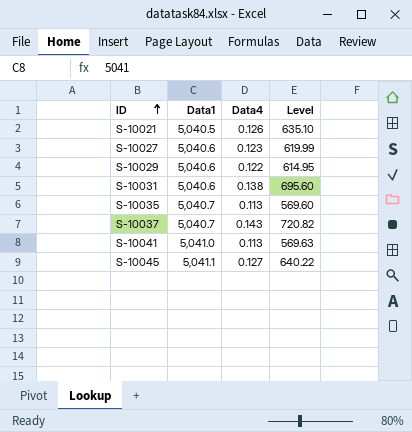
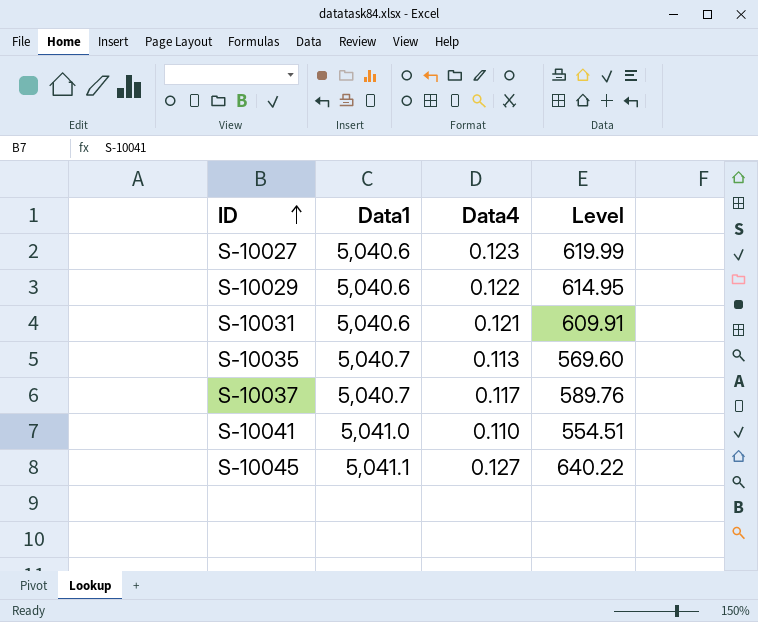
row S-10021: 5,040.5 | 0.126 | 635.10 -> none
S-10031 | Data4: 0.138 -> 0.121
S-10031 | Level: 695.60 -> 609.91
S-10037 | Data4: 0.143 -> 0.117
S-10037 | Level: 720.82 -> 589.76
S-10041 | Data4: 0.113 -> 0.110
S-10041 | Level: 569.63 -> 554.51

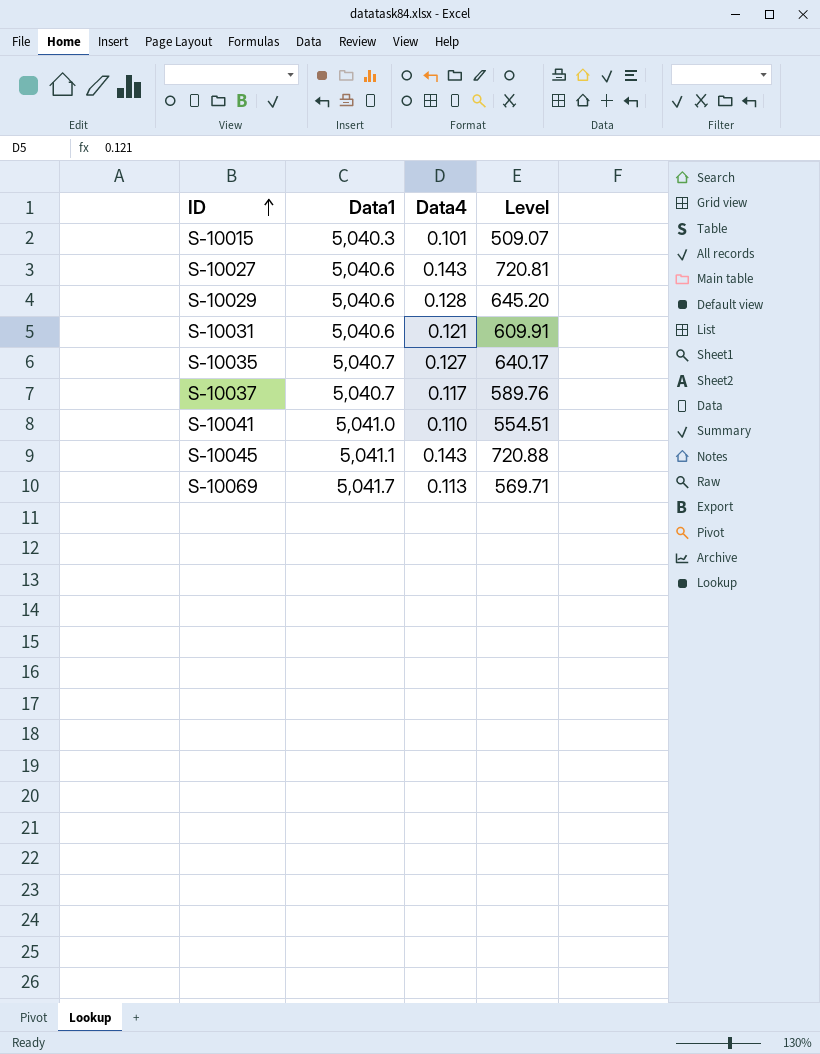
row S-10015: none -> 5,040.3 | 0.101 | 509.07
S-10027 | Data4: 0.123 -> 0.143
S-10027 | Level: 619.99 -> 720.81
S-10029 | Data4: 0.122 -> 0.128
S-10029 | Level: 614.95 -> 645.20
S-10035 | Data4: 0.113 -> 0.127
S-10035 | Level: 569.60 -> 640.17
S-10045 | Data4: 0.127 -> 0.143
S-10045 | Level: 640.22 -> 720.88
row S-10069: none -> 5,041.7 | 0.113 | 569.71

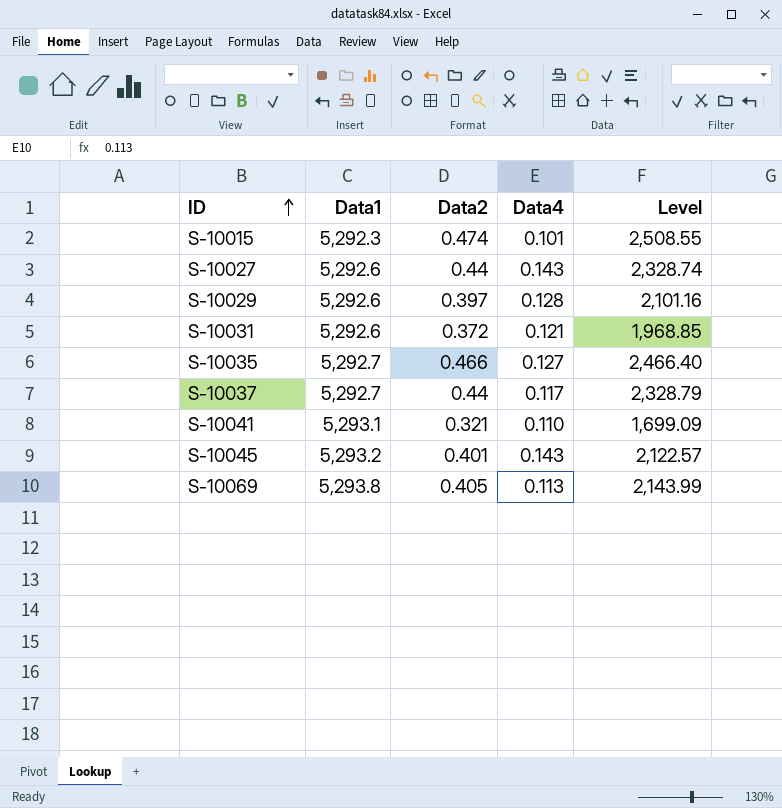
column Data2 | position: none -> 3
column Level | formula: [Data1] * [Data4] -> [Data1] * [Data2]
S-10015 | Data1: 5,040.3 -> 5,292.3
S-10027 | Data1: 5,040.6 -> 5,292.6
S-10029 | Data1: 5,040.6 -> 5,292.6
S-10031 | Data1: 5,040.6 -> 5,292.6
S-10035 | Data1: 5,040.7 -> 5,292.7
S-10037 | Data1: 5,040.7 -> 5,292.7
S-10041 | Data1: 5,041.0 -> 5,293.1
S-10045 | Data1: 5,041.1 -> 5,293.2
S-10069 | Data1: 5,041.7 -> 5,293.8

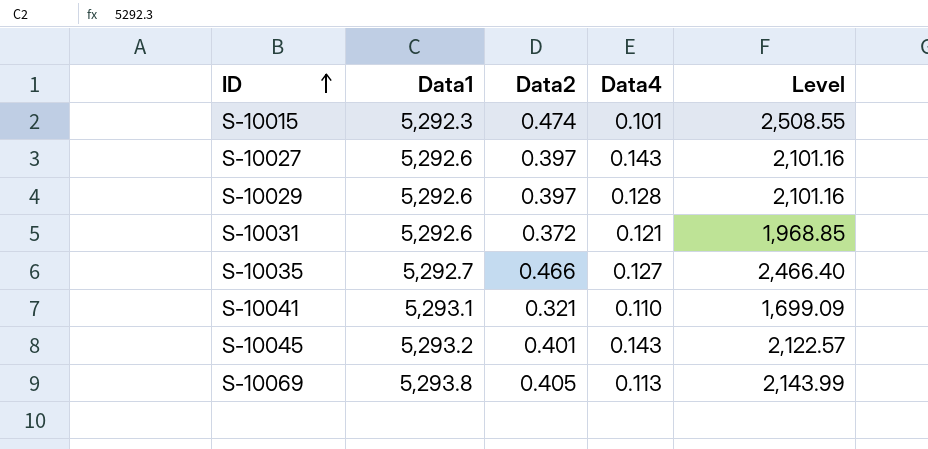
row S-10037: 5,292.7 | 0.44 | 0.117 | 2,328.79 -> none
S-10027 | Data2: 0.44 -> 0.397
S-10027 | Level: 2,328.74 -> 2,101.16

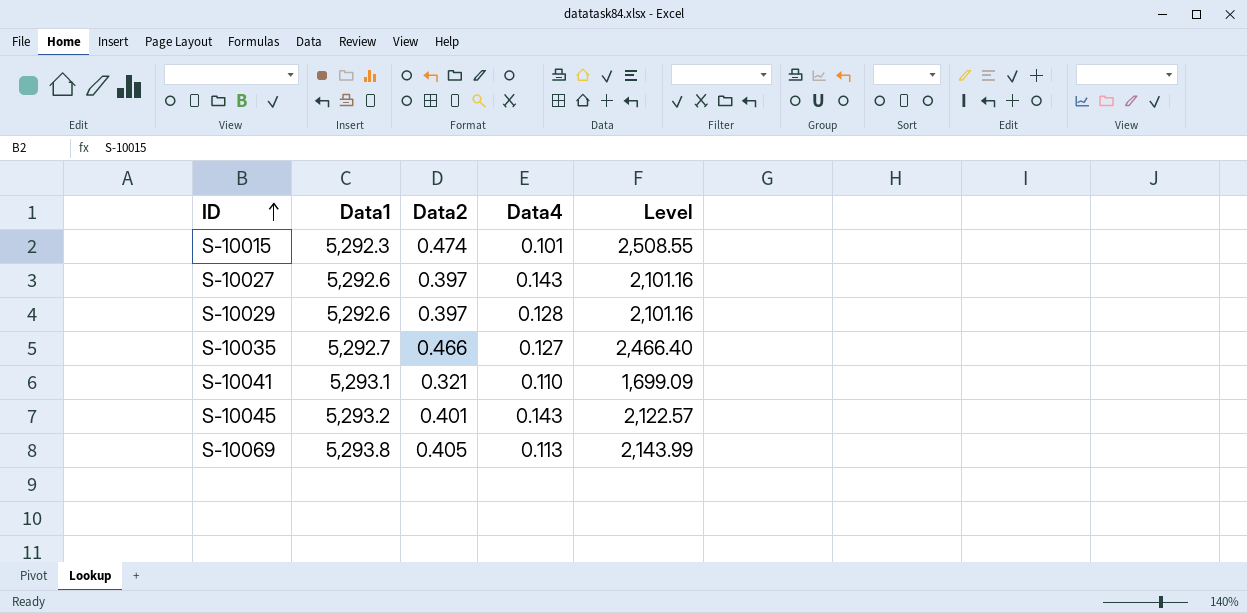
row S-10031: 5,292.6 | 0.372 | 0.121 | 1,968.85 -> none

